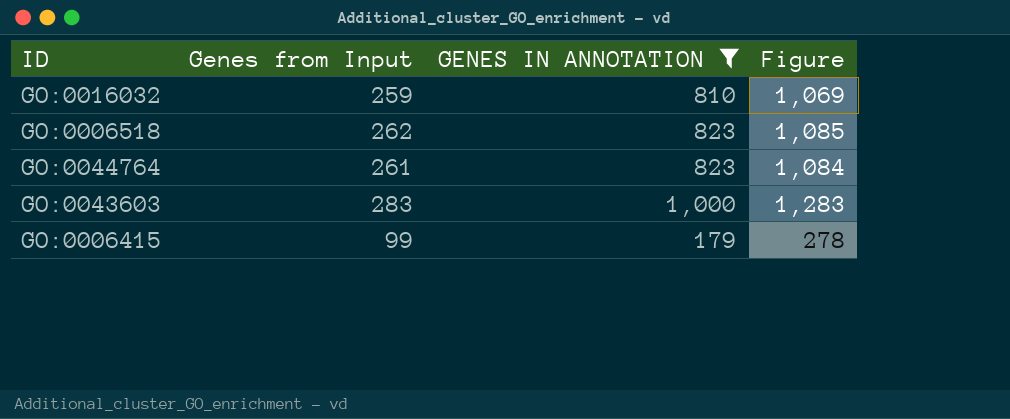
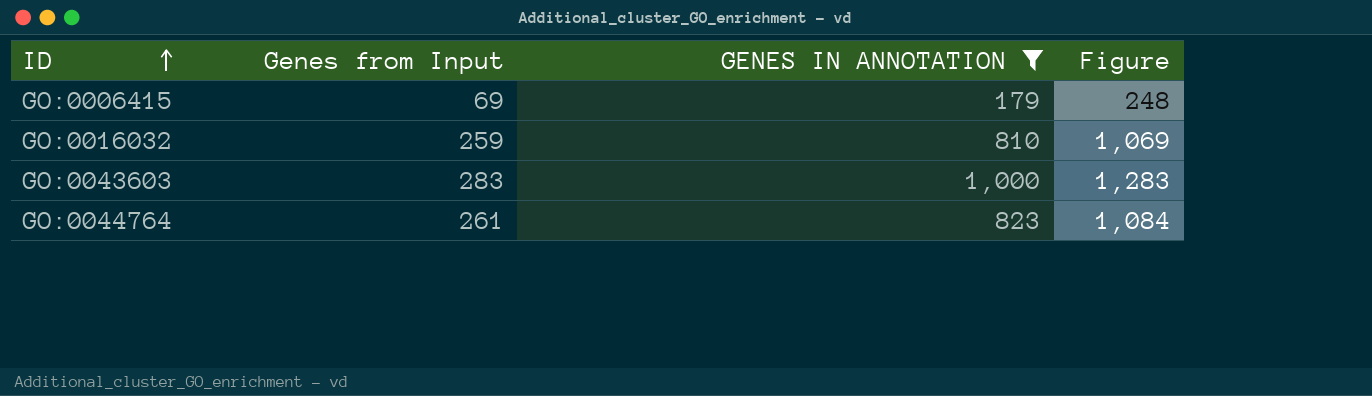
row order: none -> ID ascending
row GO:0006518: 262 | 823 | 1,085 -> none
GO:0006415 | Genes from Input: 99 -> 69
GO:0006415 | Figure: 278 -> 248

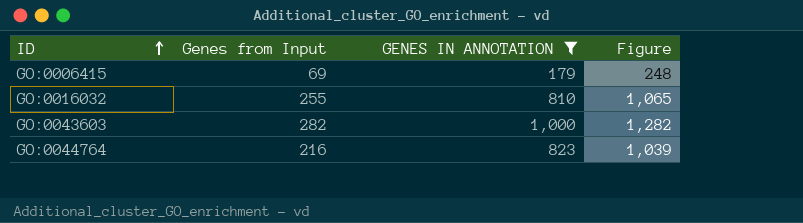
GO:0016032 | Genes from Input: 259 -> 255
GO:0016032 | Figure: 1,069 -> 1,065
GO:0043603 | Genes from Input: 283 -> 282
GO:0043603 | Figure: 1,283 -> 1,282
GO:0044764 | Genes from Input: 261 -> 216
GO:0044764 | Figure: 1,084 -> 1,039

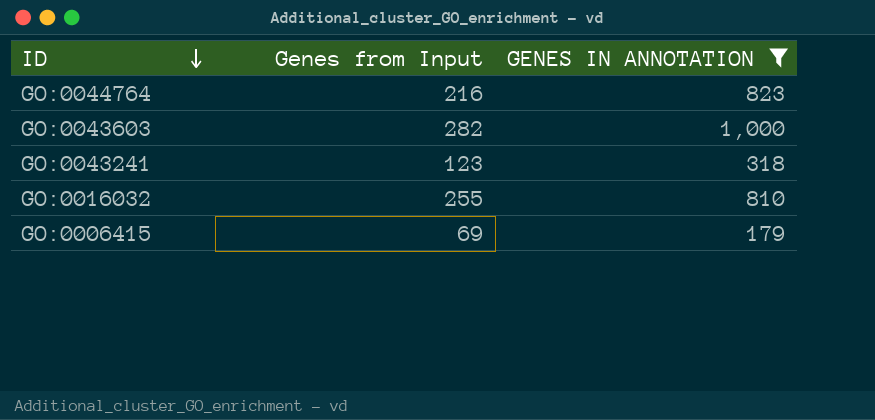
row order: ID ascending -> ID descending
column Figure | formula: [Genes from Input] + [GENES IN ANNOTATION] -> none
row GO:0043241: none -> 123 | 318

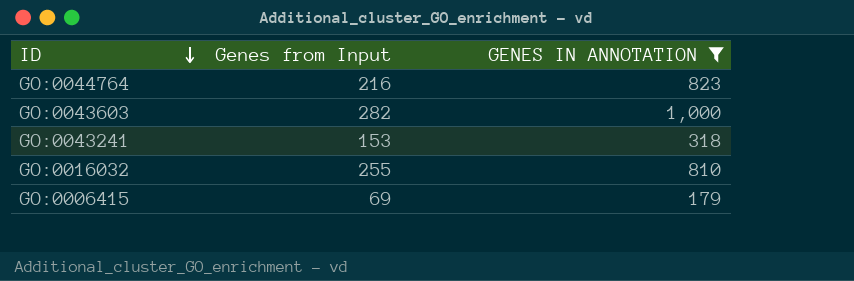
GO:0043241 | Genes from Input: 123 -> 153

